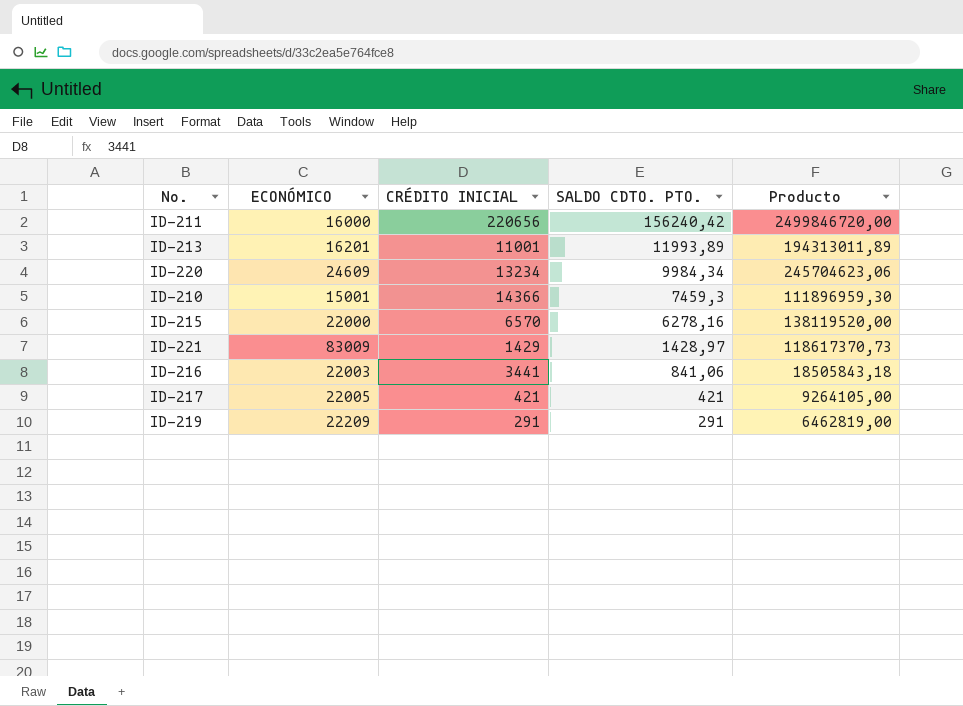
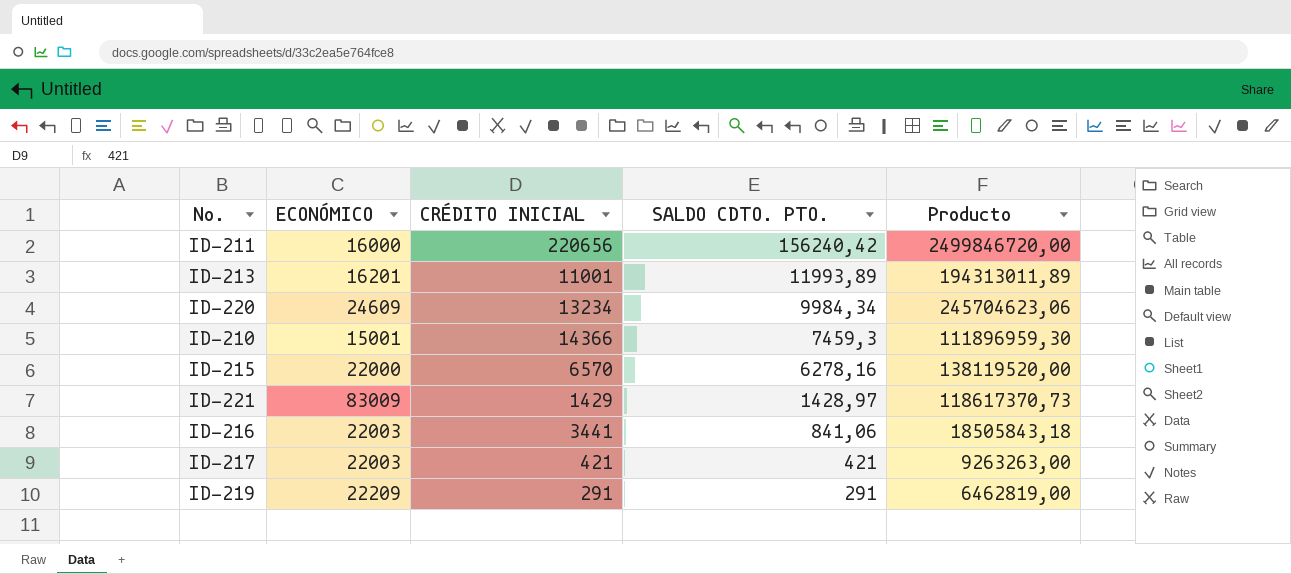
ID-217 | ECONÓMICO: 22005 -> 22003
ID-217 | Producto: 9264105,00 -> 9263263,00

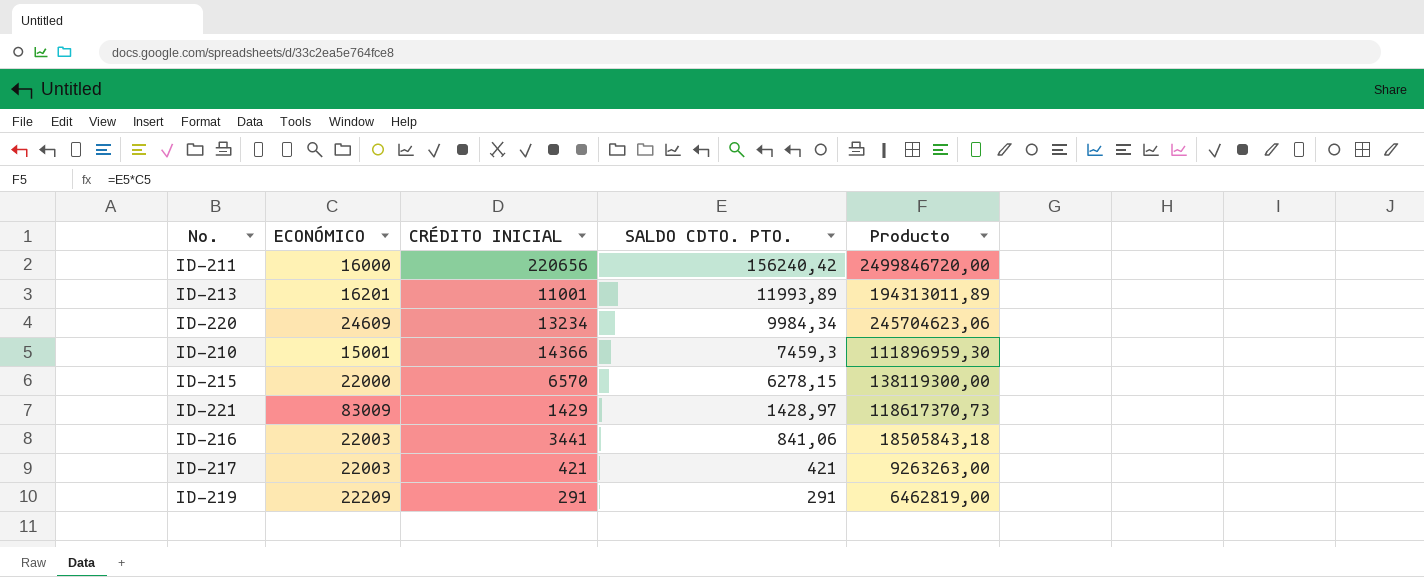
ID-215 | SALDO CDTO. PTO.: 6278,16 -> 6278,15
ID-215 | Producto: 138119520,00 -> 138119300,00

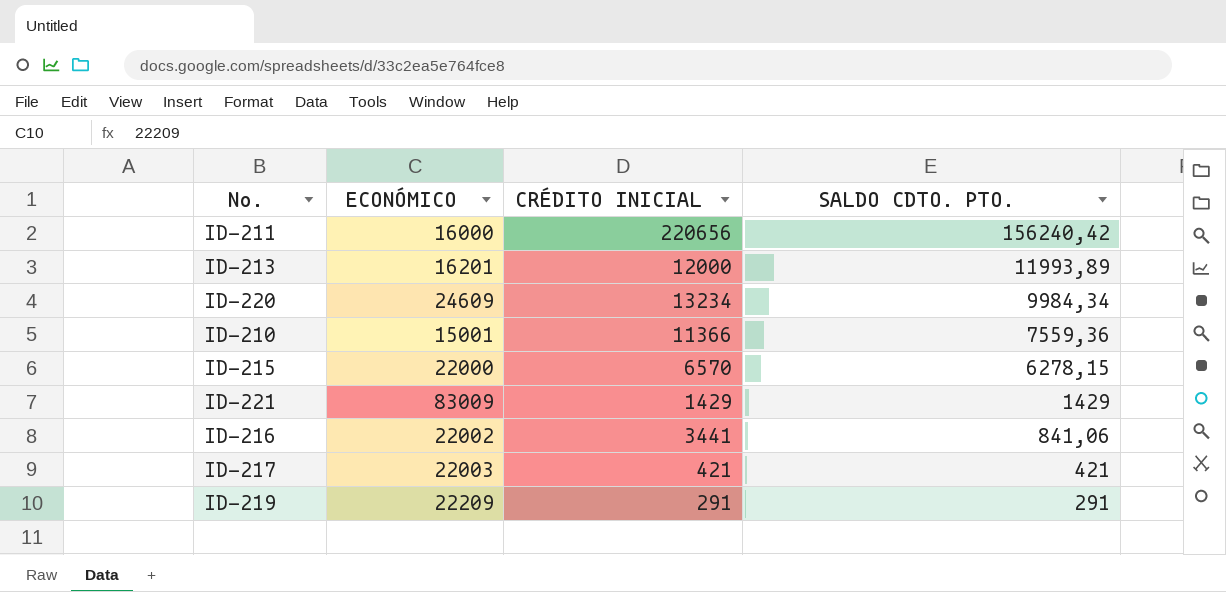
column Producto | formula: [ECONÓMICO] * [SALDO CDTO. PTO.] -> none
ID-213 | CRÉDITO INICIAL: 11001 -> 12000
ID-210 | CRÉDITO INICIAL: 14366 -> 11366
ID-210 | SALDO CDTO. PTO.: 7459,3 -> 7559,36
ID-221 | SALDO CDTO. PTO.: 1428,97 -> 1429
ID-216 | ECONÓMICO: 22003 -> 22002

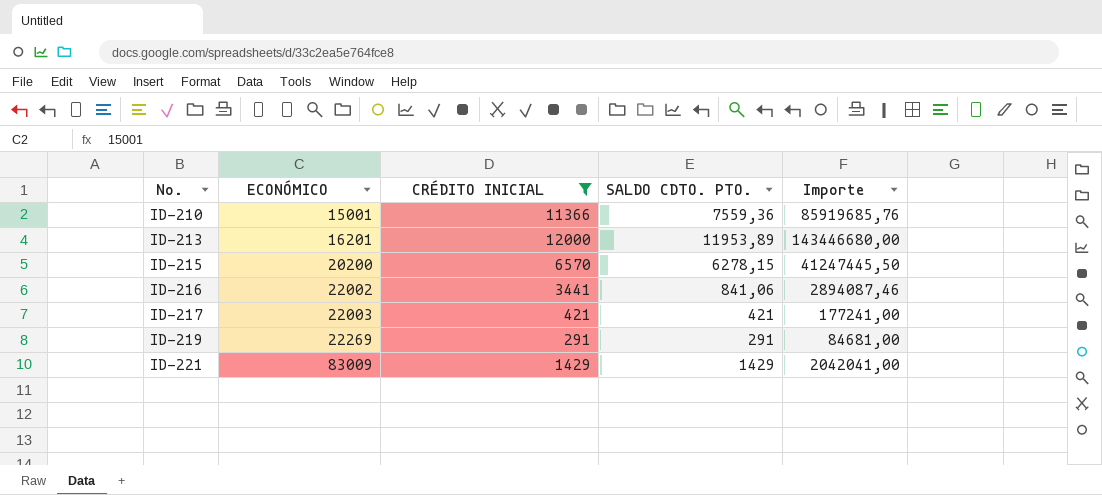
filter: none -> CRÉDITO INICIAL <= 12000
row order: SALDO CDTO. PTO. descending -> No. ascending
column Importe | formula: none -> [CRÉDITO INICIAL] * [SALDO CDTO. PTO.]
ID-213 | SALDO CDTO. PTO.: 11993,89 -> 11953,89
ID-215 | ECONÓMICO: 22000 -> 20200
ID-219 | ECONÓMICO: 22209 -> 22269

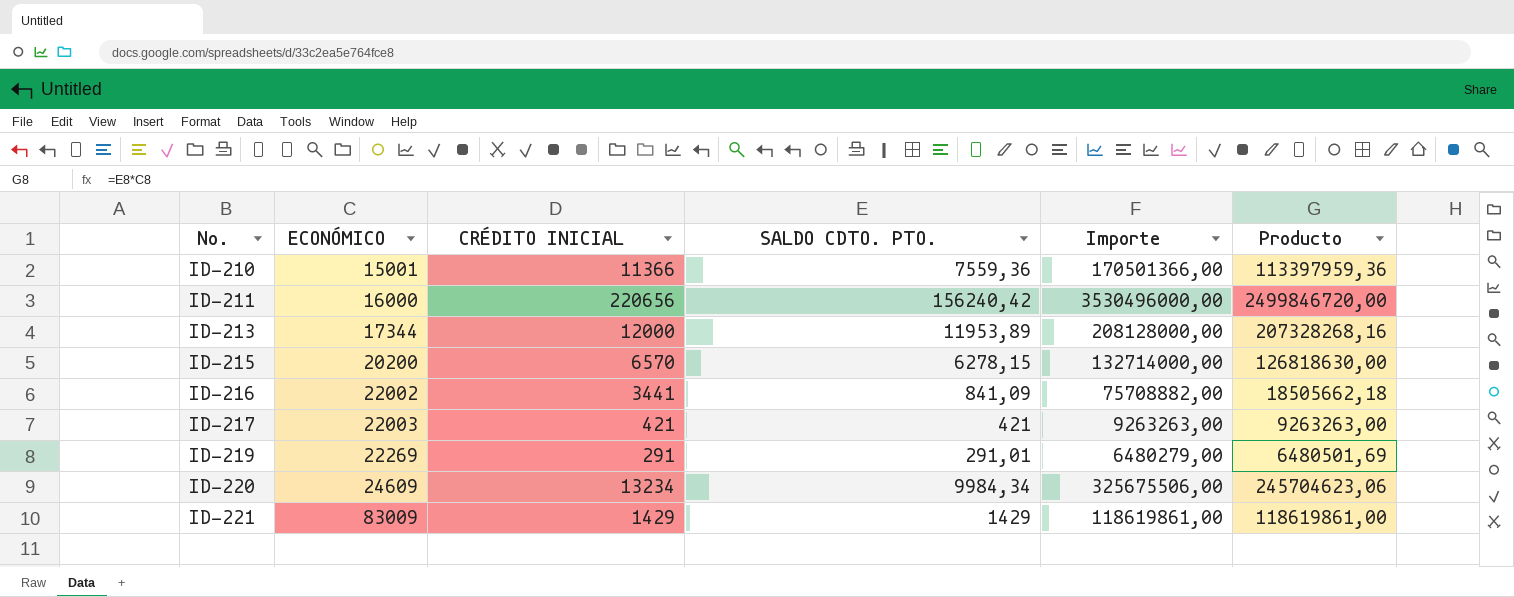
filter: CRÉDITO INICIAL <= 12000 -> none
column Importe | formula: [CRÉDITO INICIAL] * [SALDO CDTO. PTO.] -> [ECONÓMICO] * [CRÉDITO INICIAL]
column Producto | formula: none -> [ECONÓMICO] * [SALDO CDTO. PTO.]
ID-213 | ECONÓMICO: 16201 -> 17344
ID-216 | SALDO CDTO. PTO.: 841,06 -> 841,09
ID-219 | SALDO CDTO. PTO.: 291 -> 291,01

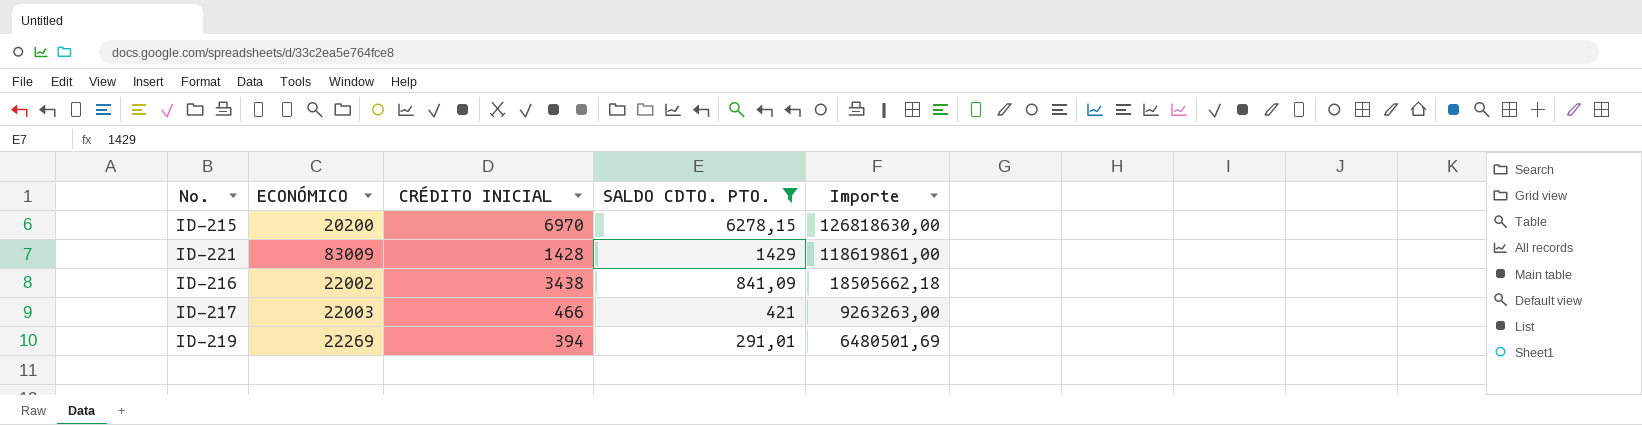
filter: none -> SALDO CDTO. PTO. <= 6278,15
row order: No. ascending -> SALDO CDTO. PTO. descending
column Producto | formula: [ECONÓMICO] * [SALDO CDTO. PTO.] -> none
column Importe | formula: [ECONÓMICO] * [CRÉDITO INICIAL] -> [ECONÓMICO] * [SALDO CDTO. PTO.]
ID-215 | CRÉDITO INICIAL: 6570 -> 6970
ID-221 | CRÉDITO INICIAL: 1429 -> 1428
ID-216 | CRÉDITO INICIAL: 3441 -> 3438
ID-217 | CRÉDITO INICIAL: 421 -> 466
ID-219 | CRÉDITO INICIAL: 291 -> 394

